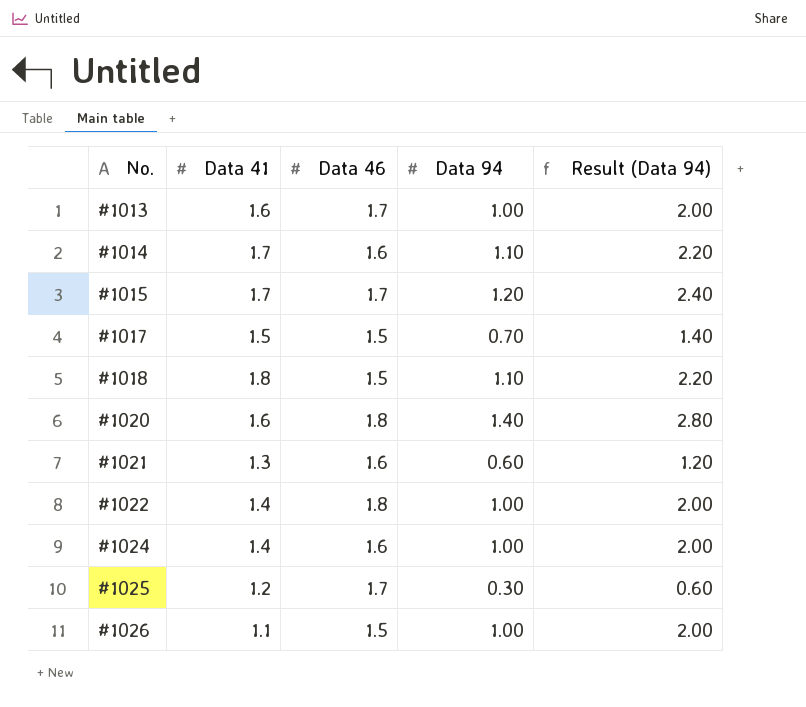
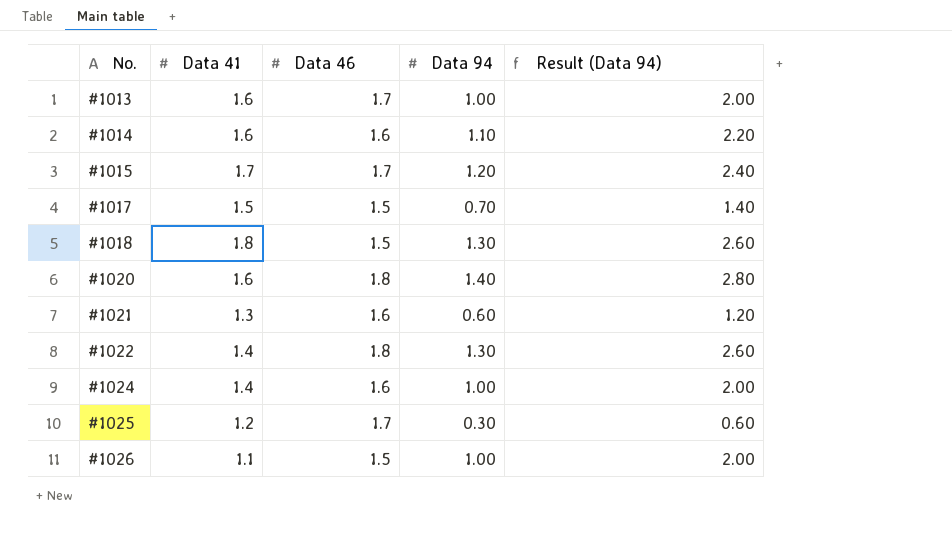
#1014 | Data 41: 1.7 -> 1.6
#1018 | Data 94: 1.10 -> 1.30
#1018 | Result (Data 94): 2.20 -> 2.60
#1022 | Data 94: 1.00 -> 1.30
#1022 | Result (Data 94): 2.00 -> 2.60

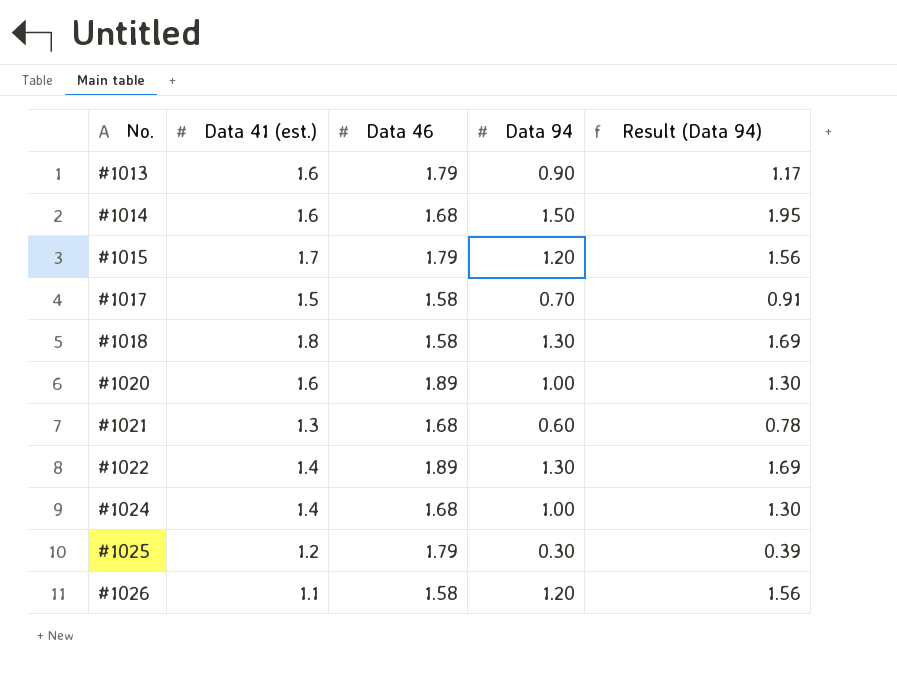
column name: Data 41 -> Data 41 (est.)
column Result (Data 94) | formula: [Data 94] * 2 -> [Data 94] * 1.3
#1013 | Data 46: 1.7 -> 1.79
#1013 | Data 94: 1.00 -> 0.90
#1014 | Data 46: 1.6 -> 1.68
#1014 | Data 94: 1.10 -> 1.50
#1015 | Data 46: 1.7 -> 1.79
#1017 | Data 46: 1.5 -> 1.58
#1018 | Data 46: 1.5 -> 1.58
#1020 | Data 46: 1.8 -> 1.89
#1020 | Data 94: 1.40 -> 1.00
#1021 | Data 46: 1.6 -> 1.68
#1022 | Data 46: 1.8 -> 1.89
#1024 | Data 46: 1.6 -> 1.68
#1025 | Data 46: 1.7 -> 1.79
#1026 | Data 46: 1.5 -> 1.58
#1026 | Data 94: 1.00 -> 1.20

